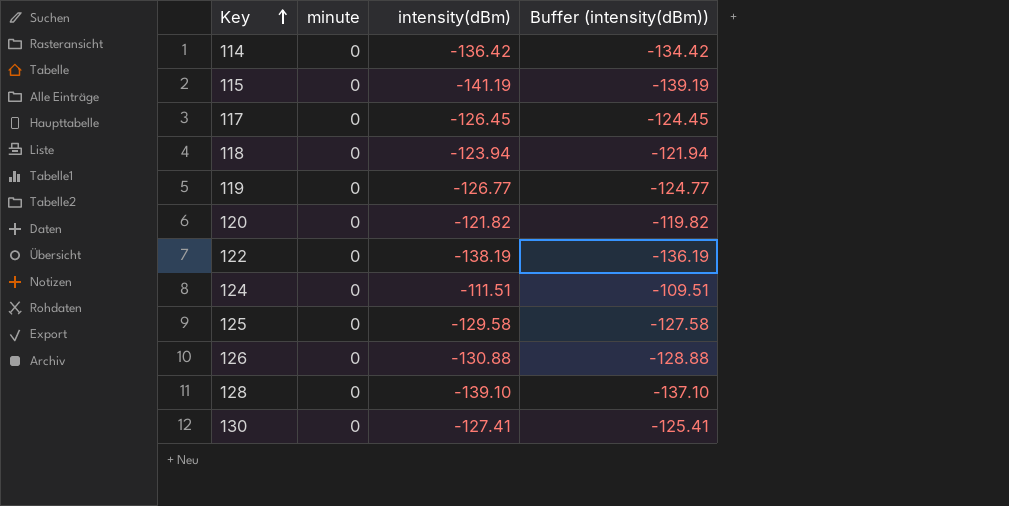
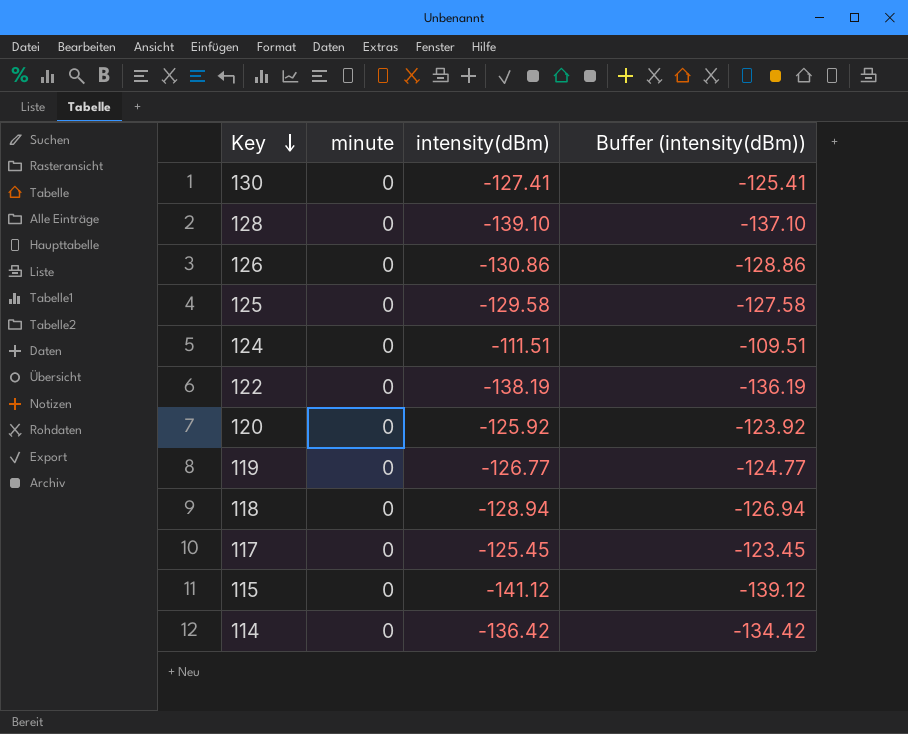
row order: Key ascending -> Key descending
126 | intensity(dBm): -130.88 -> -130.86
126 | Buffer (intensity(dBm)): -128.88 -> -128.86
120 | intensity(dBm): -121.82 -> -125.92
120 | Buffer (intensity(dBm)): -119.82 -> -123.92
118 | intensity(dBm): -123.94 -> -128.94
118 | Buffer (intensity(dBm)): -121.94 -> -126.94
117 | intensity(dBm): -126.45 -> -125.45
117 | Buffer (intensity(dBm)): -124.45 -> -123.45
115 | intensity(dBm): -141.19 -> -141.12
115 | Buffer (intensity(dBm)): -139.19 -> -139.12

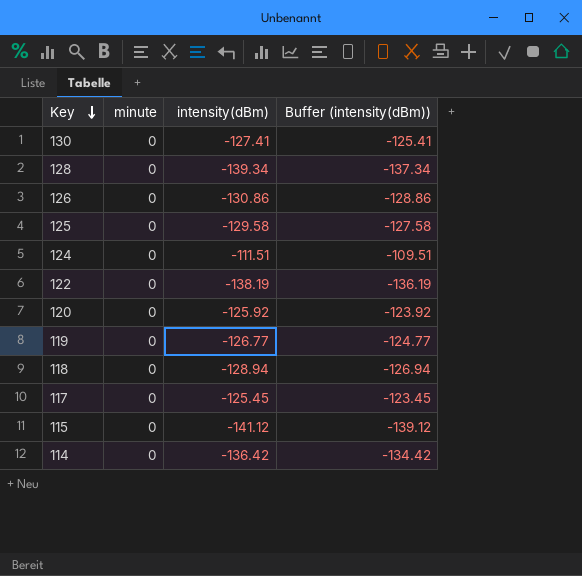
128 | intensity(dBm): -139.10 -> -139.34
128 | Buffer (intensity(dBm)): -137.10 -> -137.34

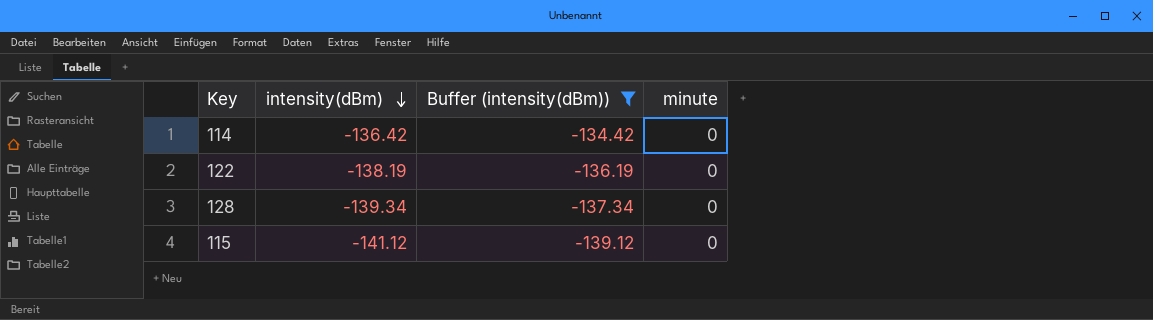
filter: none -> Buffer (intensity(dBm)) <= -134.42
row order: Key descending -> intensity(dBm) descending
column minute | position: 2 -> 4

